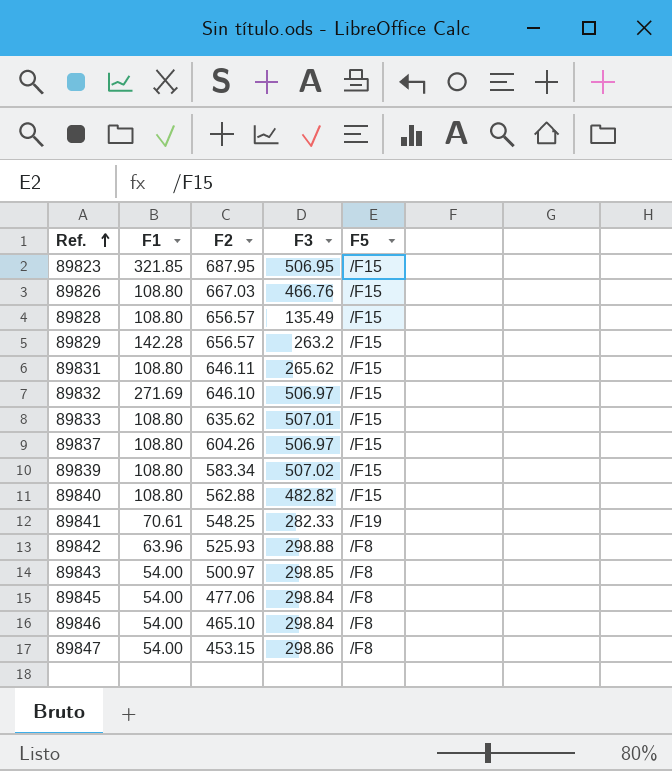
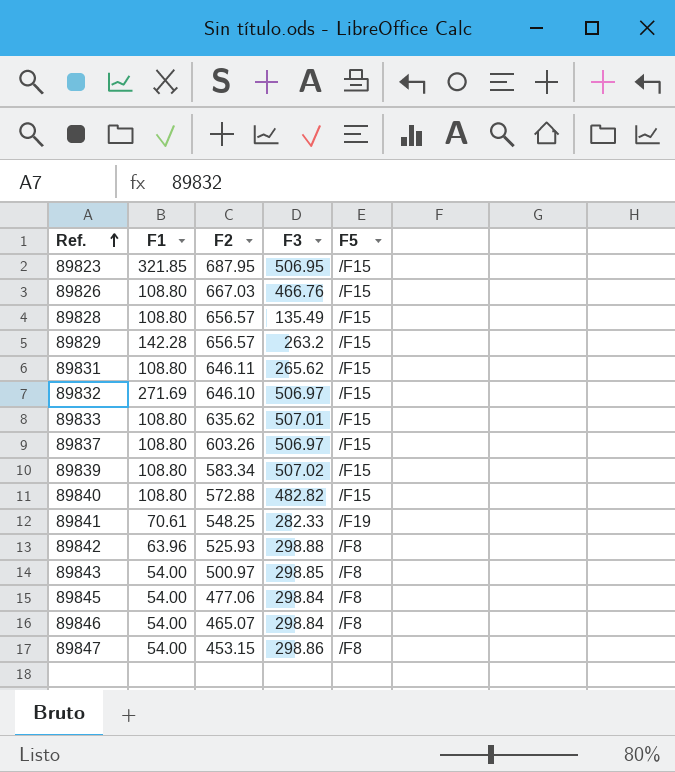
89837 | F2: 604.26 -> 603.26
89840 | F2: 562.88 -> 572.88
89846 | F2: 465.10 -> 465.07

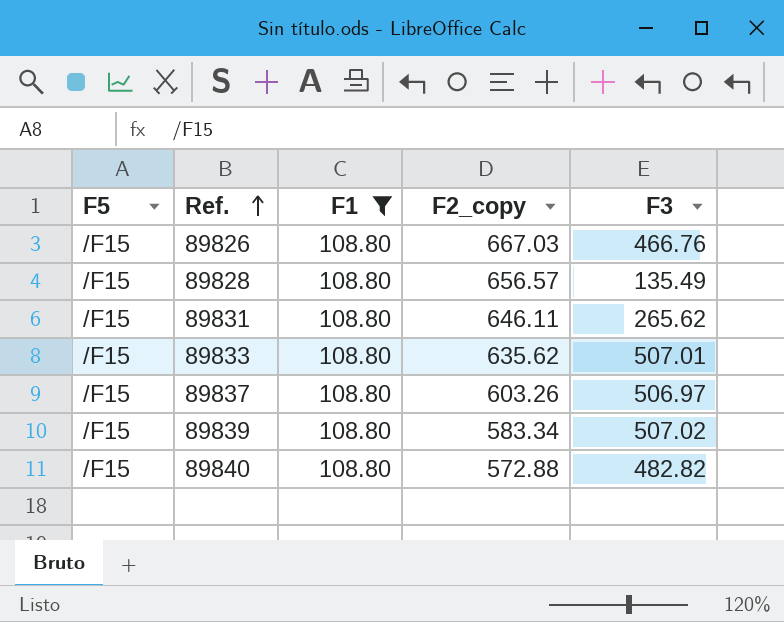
filter: none -> F1 = 108.80
column F5 | position: 5 -> 1
column name: F2 -> F2_copy

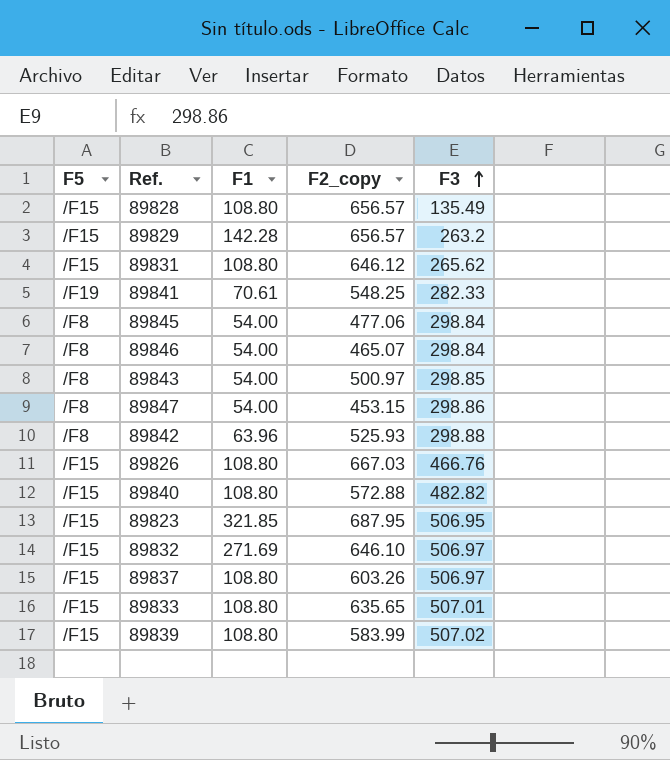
filter: F1 = 108.80 -> none
row order: Ref. ascending -> F3 ascending
89831 | F2_copy: 646.11 -> 646.12
89833 | F2_copy: 635.62 -> 635.65
89839 | F2_copy: 583.34 -> 583.99

